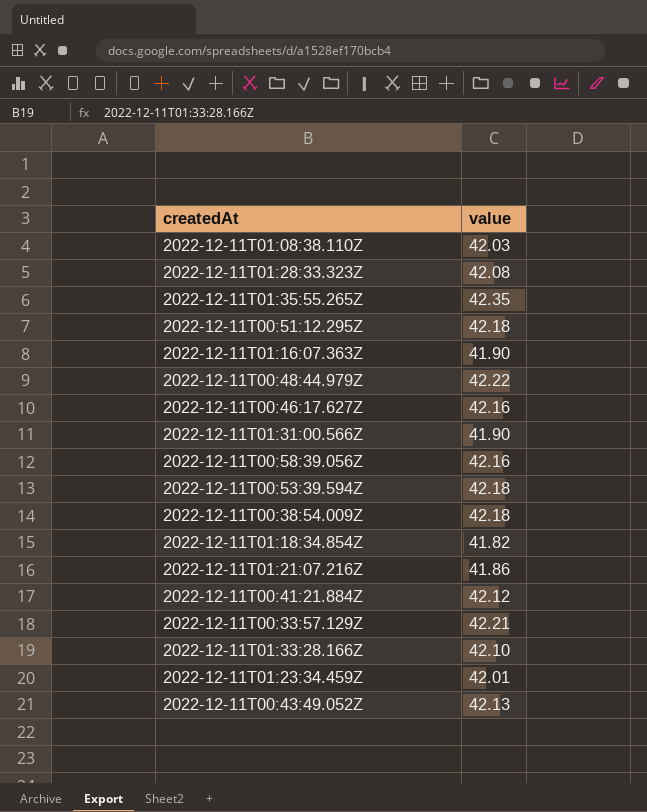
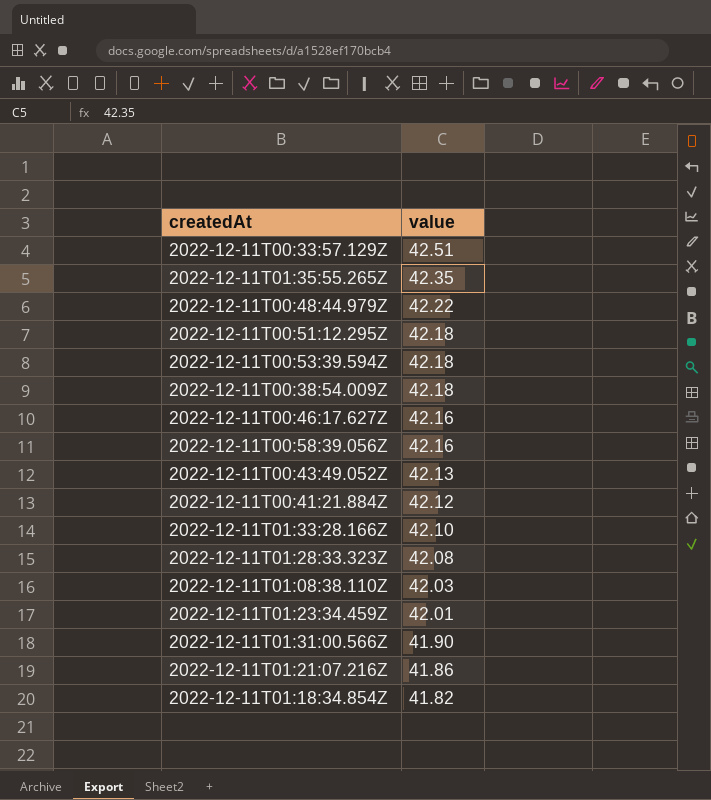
row order: none -> value descending
row 2022-12-11T01:16:07.363Z: 41.90 -> none
2022-12-11T00:33:57.129Z | value: 42.21 -> 42.51

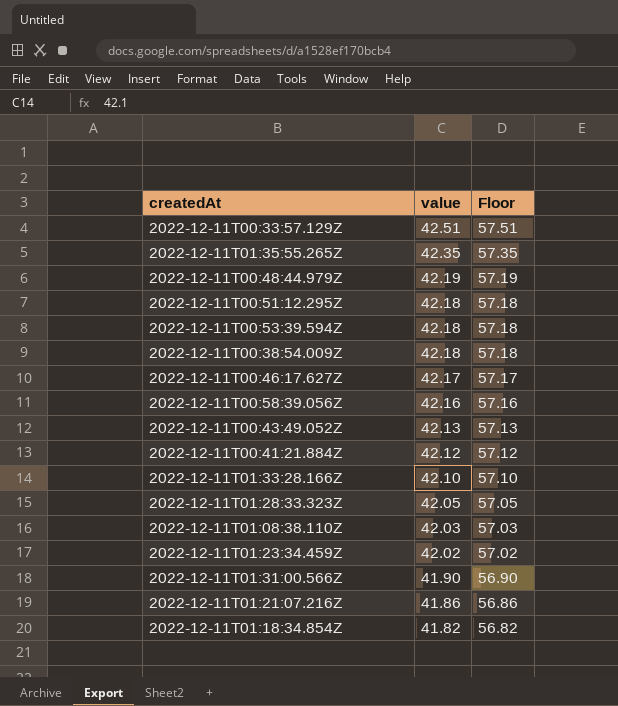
column Floor | formula: none -> [value] + 15
2022-12-11T00:48:44.979Z | value: 42.22 -> 42.19
2022-12-11T00:46:17.627Z | value: 42.16 -> 42.17
2022-12-11T01:28:33.323Z | value: 42.08 -> 42.05
2022-12-11T01:23:34.459Z | value: 42.01 -> 42.02

